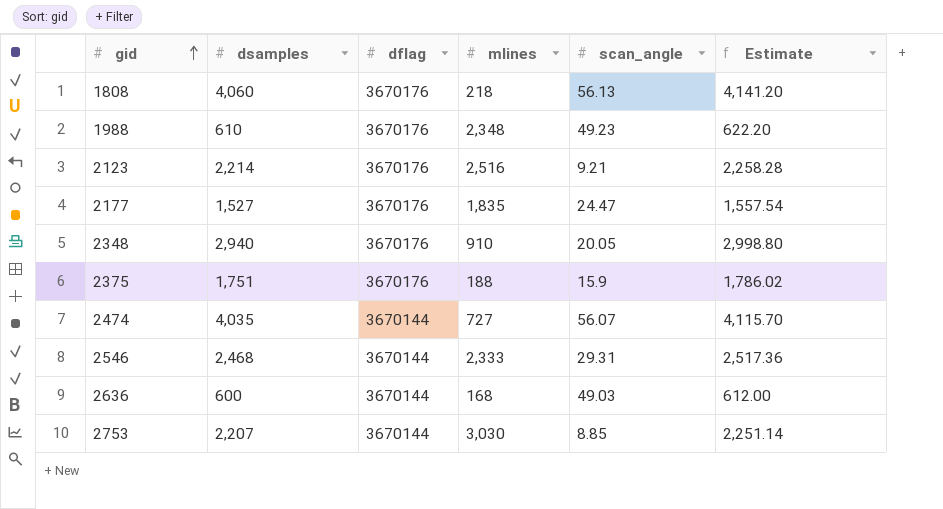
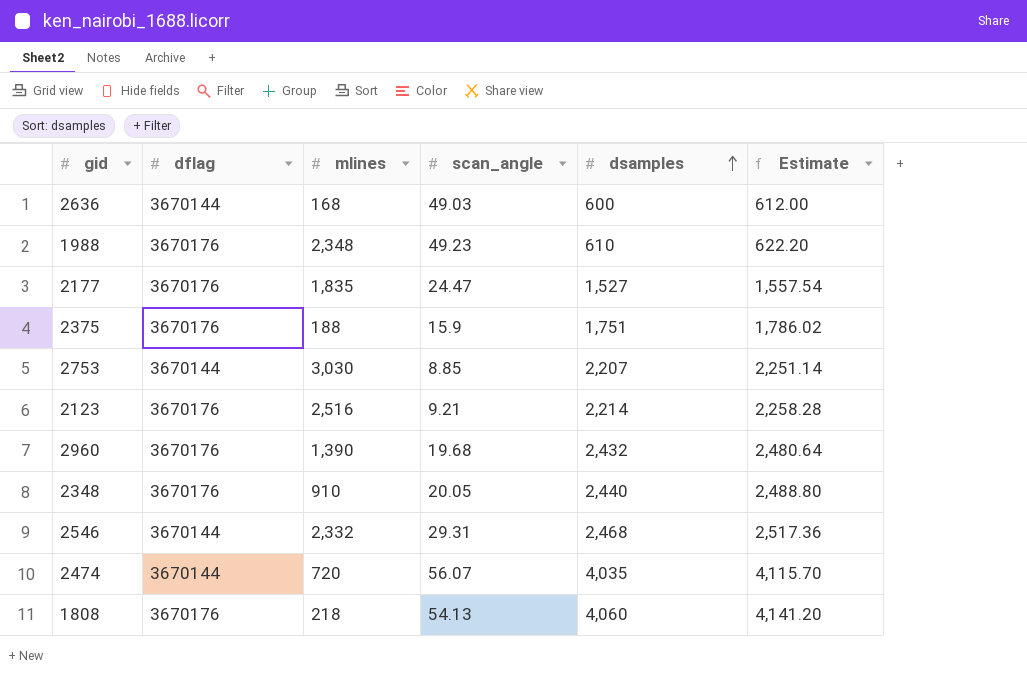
row order: gid ascending -> dsamples ascending
column dsamples | position: 2 -> 5
row 2960: none -> 3670176 | 1,390 | 19.68 | 2,432 | 2,480.64
2348 | dsamples: 2,940 -> 2,440
2348 | Estimate: 2,998.80 -> 2,488.80
2546 | mlines: 2,333 -> 2,332
2474 | mlines: 727 -> 720
1808 | scan_angle: 56.13 -> 54.13

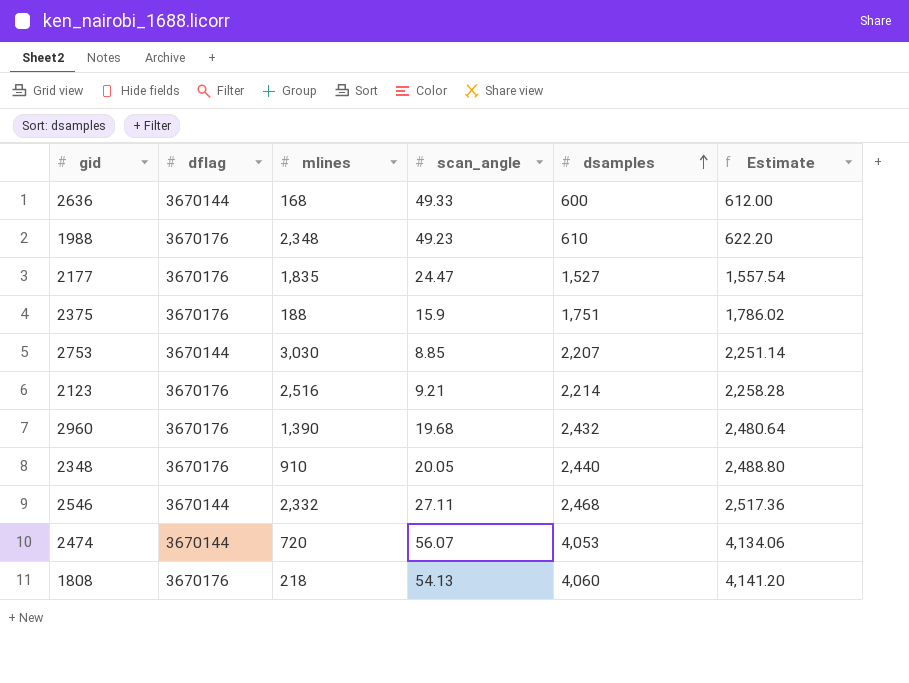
2636 | scan_angle: 49.03 -> 49.33
2546 | scan_angle: 29.31 -> 27.11
2474 | dsamples: 4,035 -> 4,053
2474 | Estimate: 4,115.70 -> 4,134.06

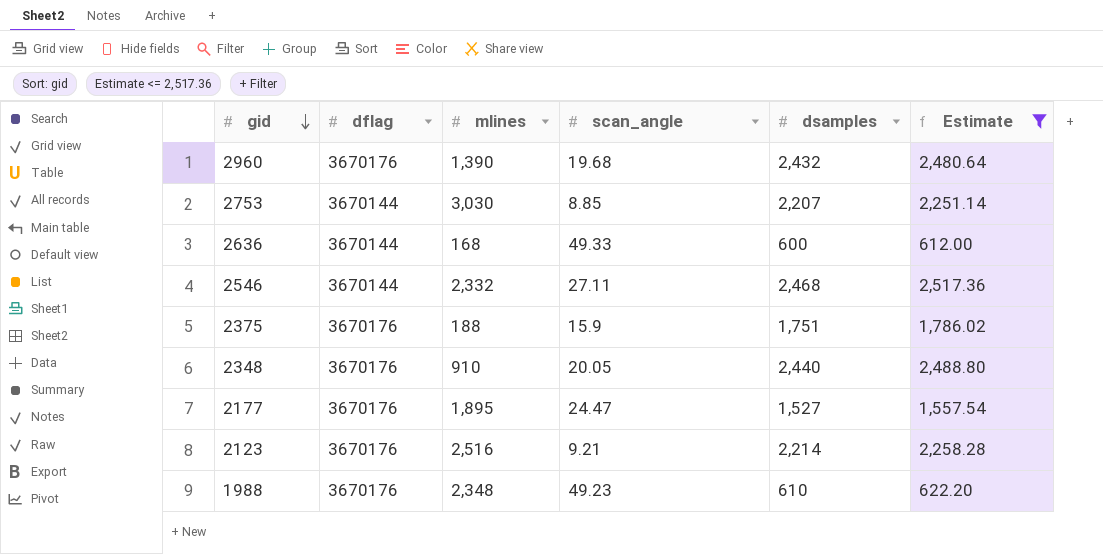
filter: none -> Estimate <= 2,517.36
row order: dsamples ascending -> gid descending
2177 | mlines: 1,835 -> 1,895

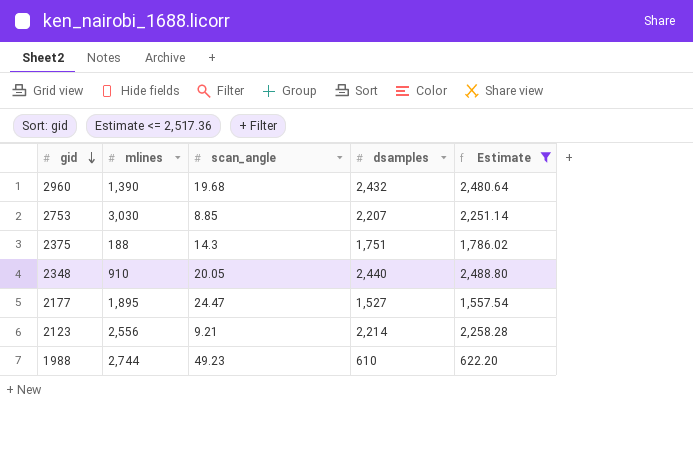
column dflag | position: 2 -> none
row 2636: 3670144 | 168 | 49.33 | 600 | 612.00 -> none
row 2546: 3670144 | 2,332 | 27.11 | 2,468 | 2,517.36 -> none
2375 | scan_angle: 15.9 -> 14.3
2123 | mlines: 2,516 -> 2,556
1988 | mlines: 2,348 -> 2,744

